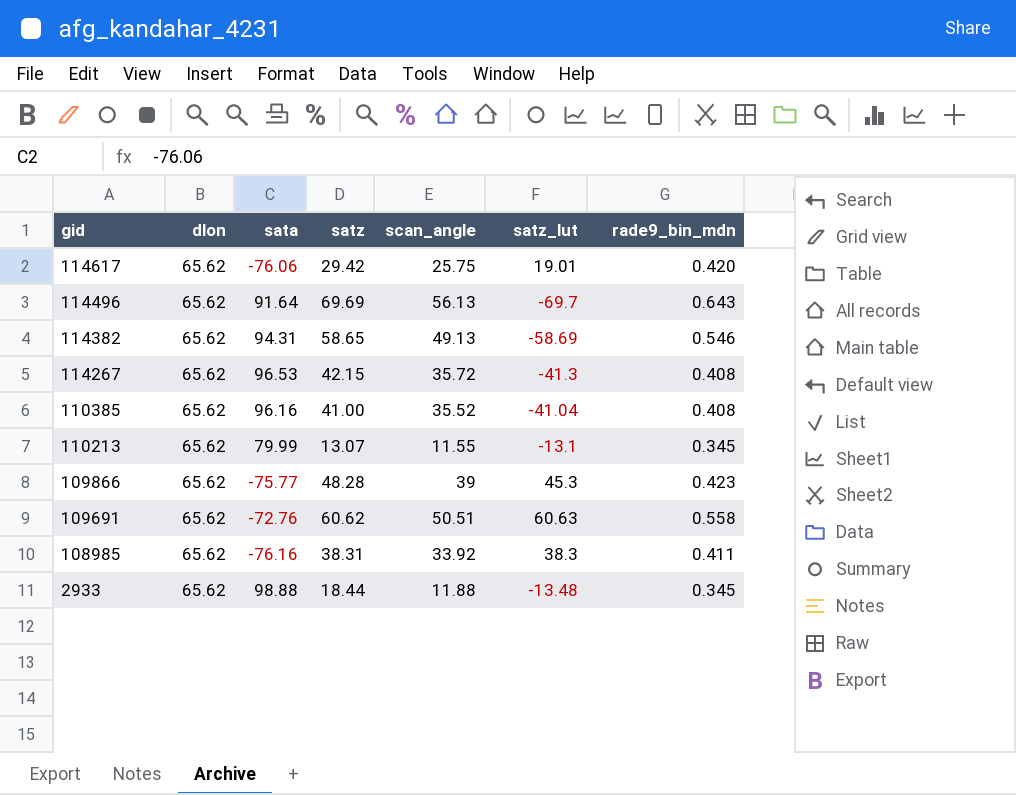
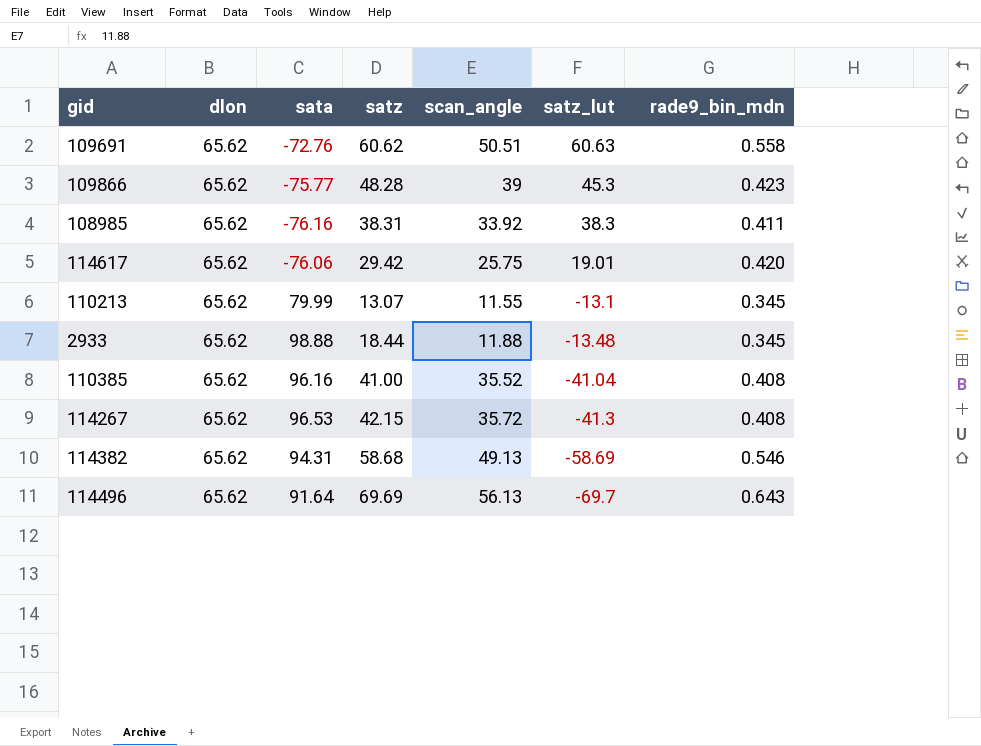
row order: gid descending -> satz_lut descending
114382 | satz: 58.65 -> 58.68

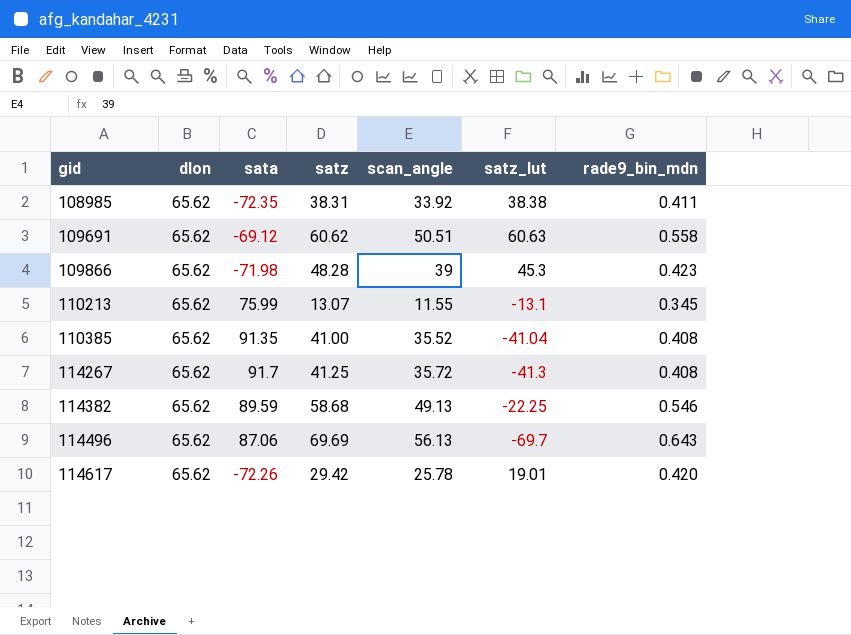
row order: satz_lut descending -> gid ascending
row 2933: 65.62 | 98.88 | 18.44 | 11.88 | -13.48 | 0.345 -> none
108985 | sata: -76.16 -> -72.35
108985 | satz_lut: 38.3 -> 38.38
109691 | sata: -72.76 -> -69.12
109866 | sata: -75.77 -> -71.98
110213 | sata: 79.99 -> 75.99
110385 | sata: 96.16 -> 91.35
114267 | sata: 96.53 -> 91.7
114267 | satz: 42.15 -> 41.25
114382 | sata: 94.31 -> 89.59
114382 | satz_lut: -58.69 -> -22.25
114496 | sata: 91.64 -> 87.06
114617 | sata: -76.06 -> -72.26
114617 | scan_angle: 25.75 -> 25.78

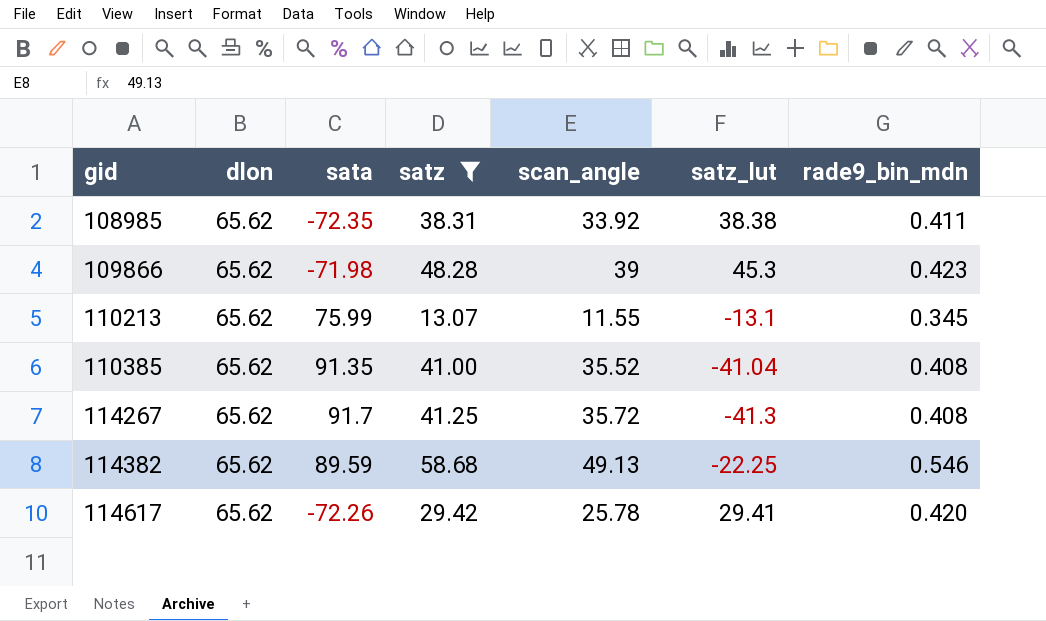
filter: none -> satz <= 58.68
114617 | satz_lut: 19.01 -> 29.41

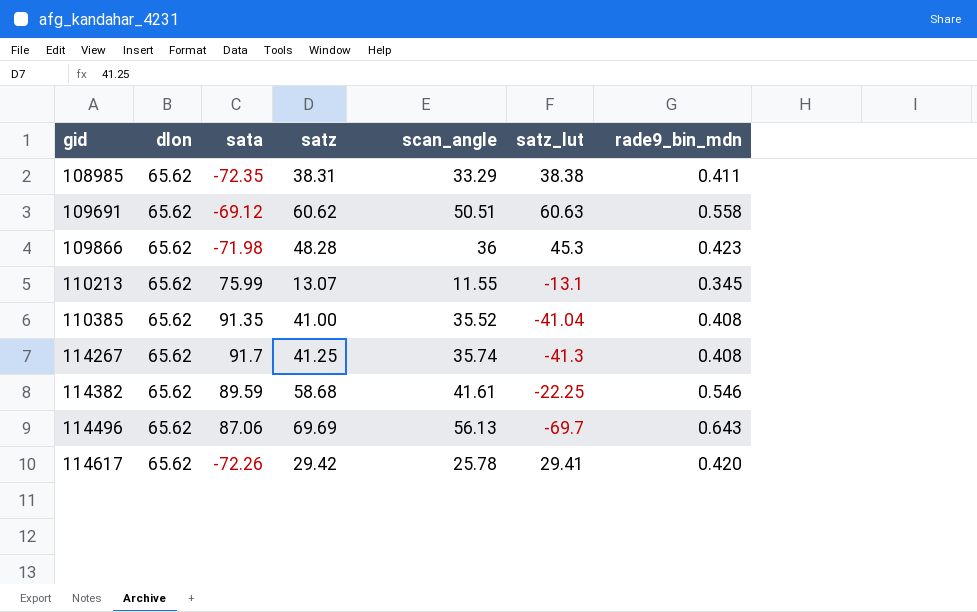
filter: satz <= 58.68 -> none
108985 | scan_angle: 33.92 -> 33.29
109866 | scan_angle: 39 -> 36
114267 | scan_angle: 35.72 -> 35.74
114382 | scan_angle: 49.13 -> 41.61

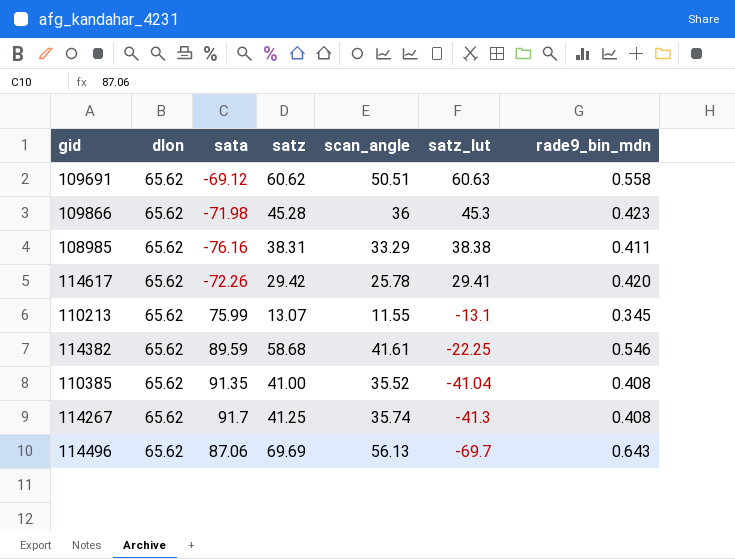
row order: gid ascending -> satz_lut descending
109866 | satz: 48.28 -> 45.28
108985 | sata: -72.35 -> -76.16

